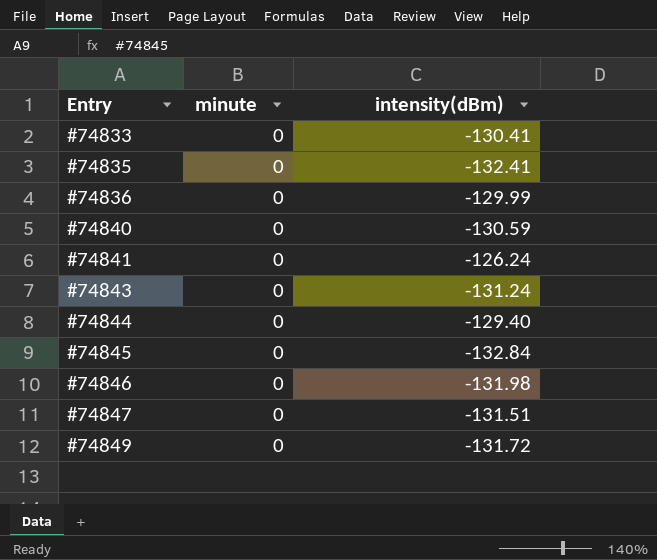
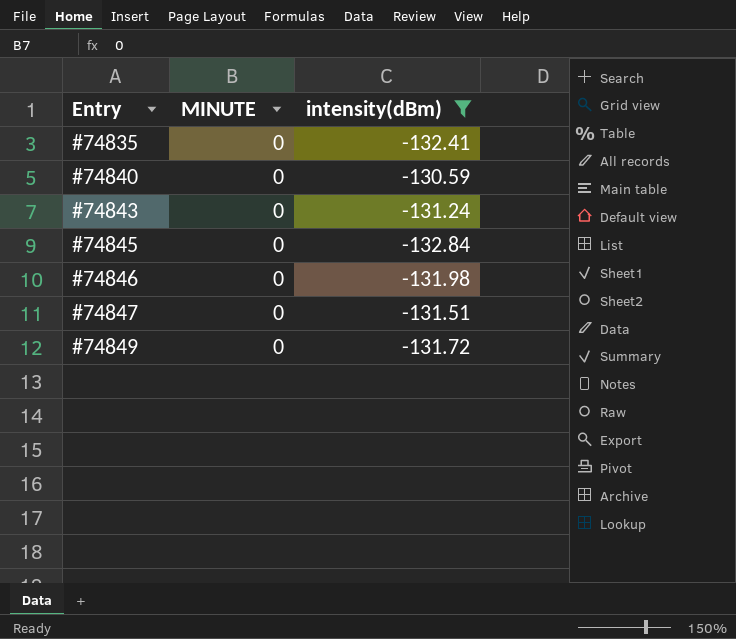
filter: none -> intensity(dBm) <= -130.59
column name: minute -> MINUTE

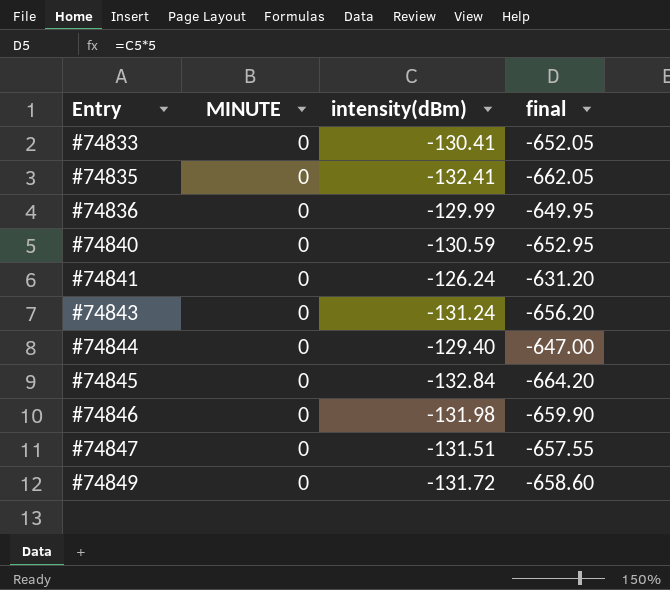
filter: intensity(dBm) <= -130.59 -> none
column final | formula: none -> [intensity(dBm)] * 5

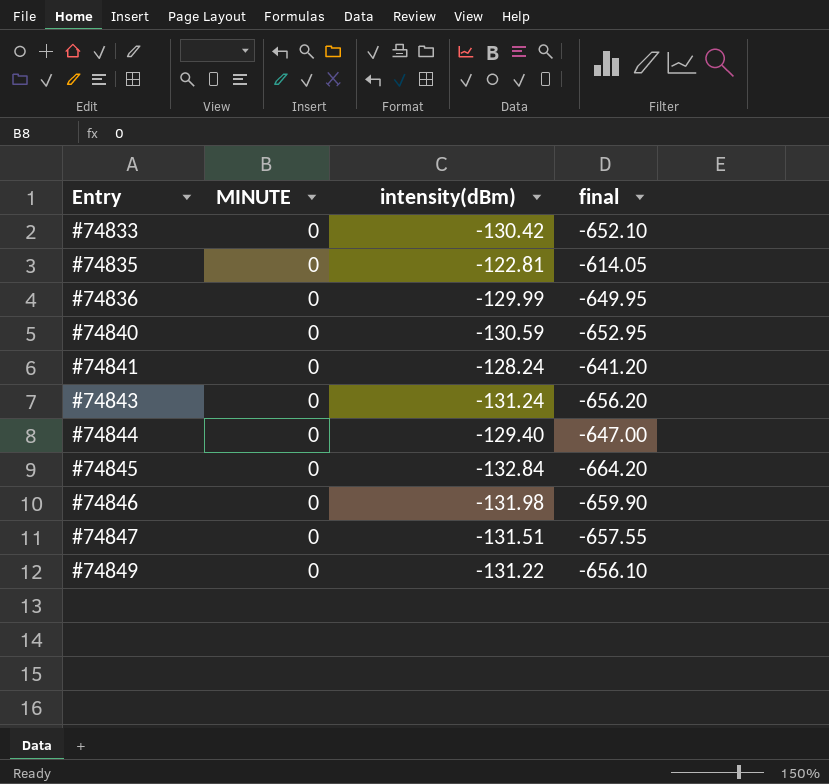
#74833 | intensity(dBm): -130.41 -> -130.42
#74833 | final: -652.05 -> -652.10
#74835 | intensity(dBm): -132.41 -> -122.81
#74835 | final: -662.05 -> -614.05
#74841 | intensity(dBm): -126.24 -> -128.24
#74841 | final: -631.20 -> -641.20
#74849 | intensity(dBm): -131.72 -> -131.22
#74849 | final: -658.60 -> -656.10

